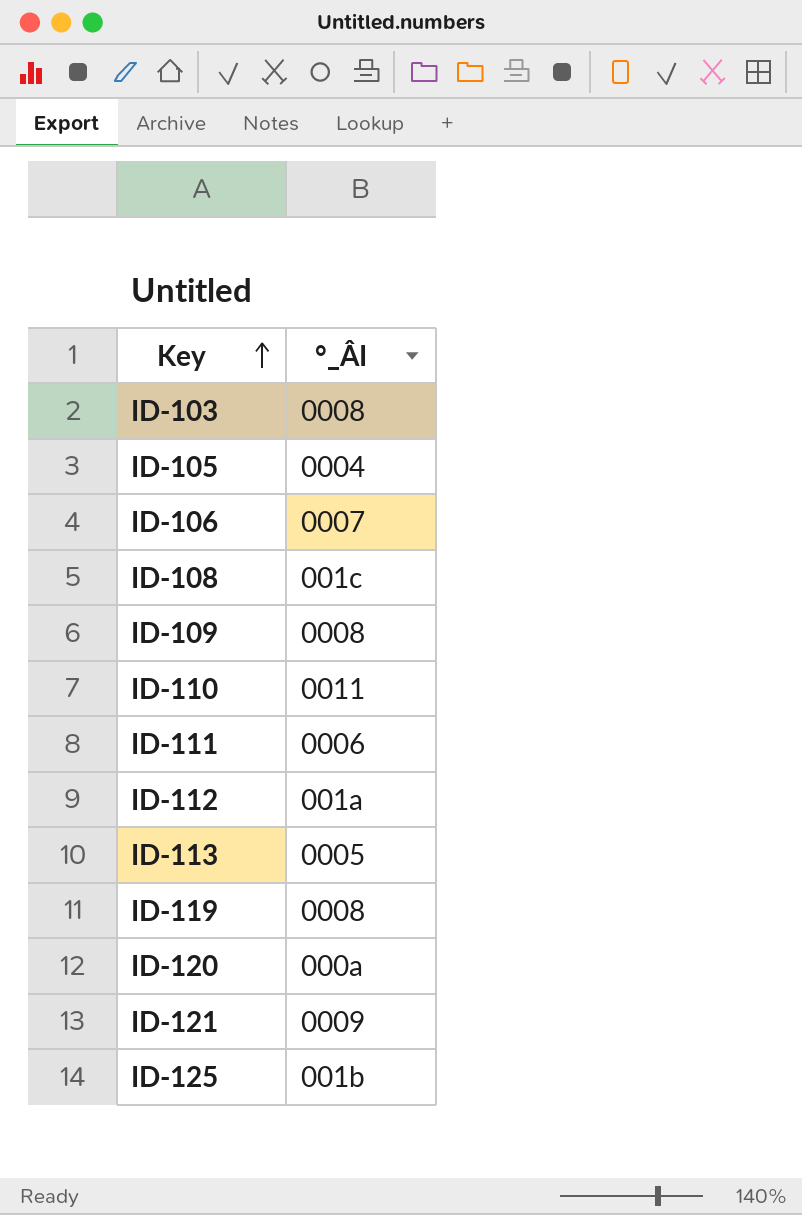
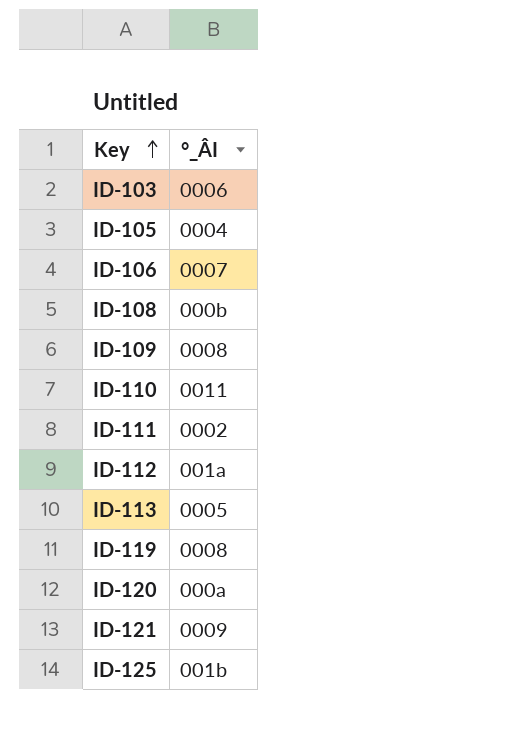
ID-103 | °_ÂI: 0008 -> 0006
ID-108 | °_ÂI: 001c -> 000b
ID-111 | °_ÂI: 0006 -> 0002

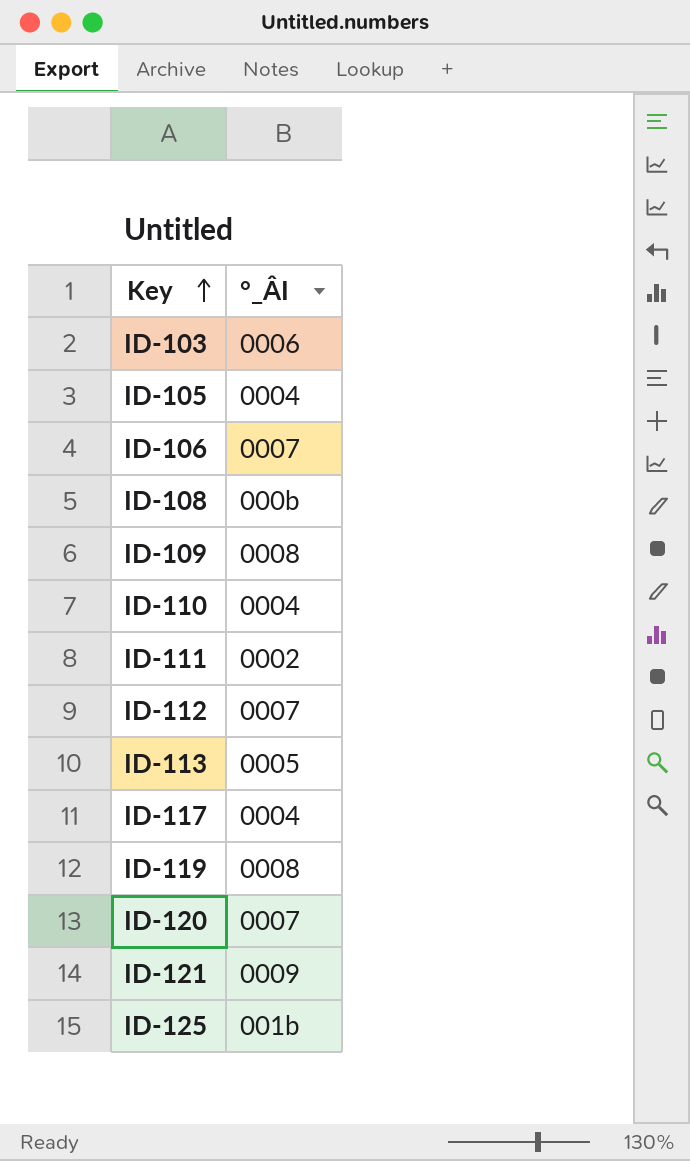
ID-110 | °_ÂI: 0011 -> 0004
ID-112 | °_ÂI: 001a -> 0007
row ID-117: none -> 0004
ID-120 | °_ÂI: 000a -> 0007

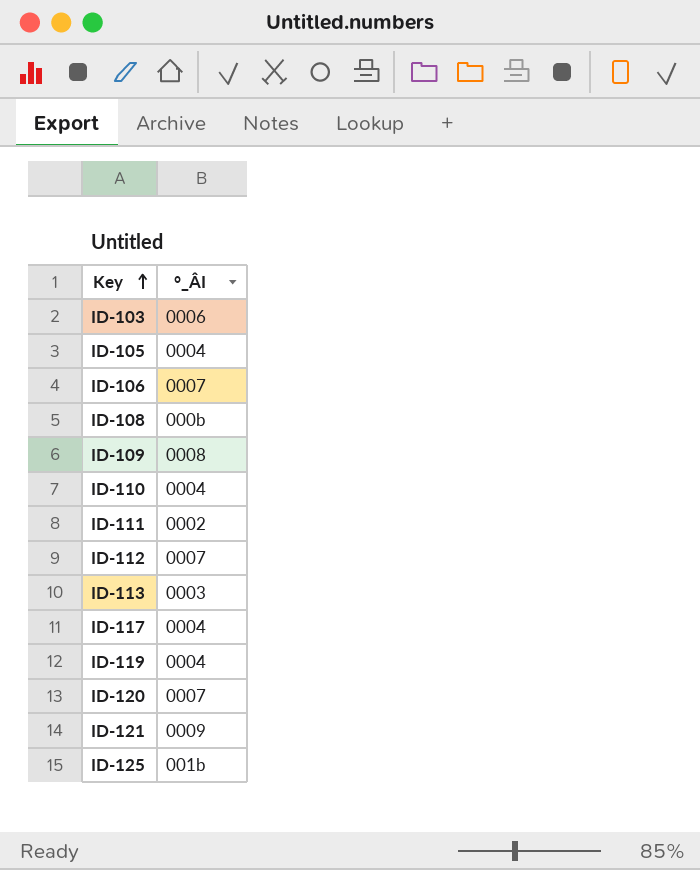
ID-113 | °_ÂI: 0005 -> 0003
ID-119 | °_ÂI: 0008 -> 0004

